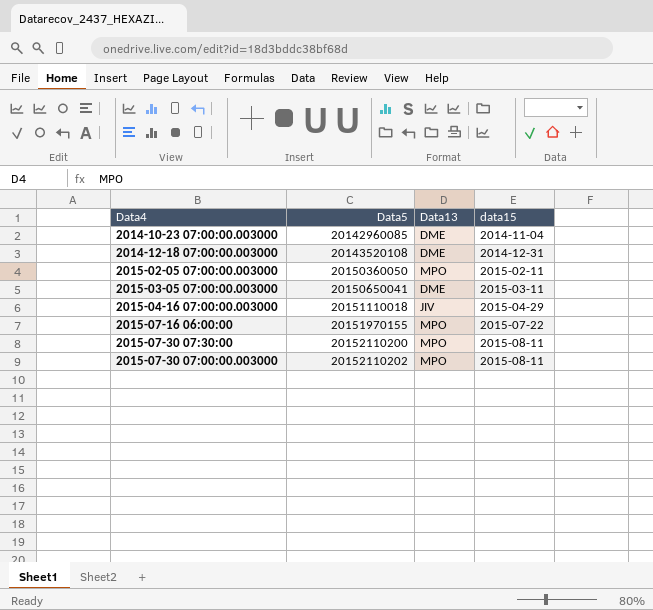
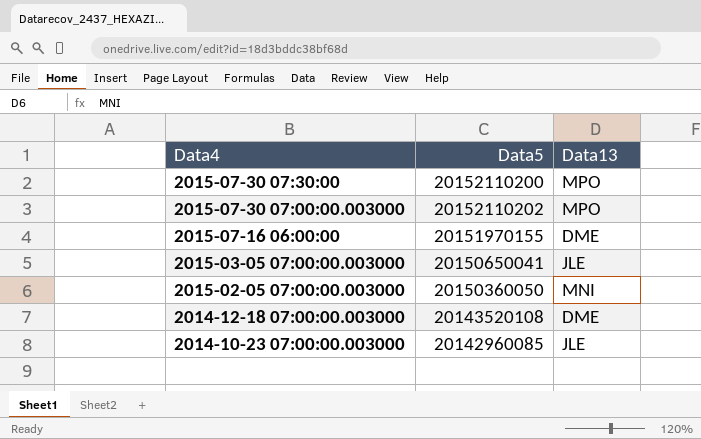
row order: Data5 ascending -> Data4 descending
column data15 | position: 4 -> none
row 2015-04-16 07:00:00.003000: 20151110018 | JIV | 2015-04-29 -> none
2015-07-16 06:00:00 | Data13: MPO -> DME
2015-03-05 07:00:00.003000 | Data13: DME -> JLE
2015-02-05 07:00:00.003000 | Data13: MPO -> MNI
2014-10-23 07:00:00.003000 | Data13: DME -> JLE

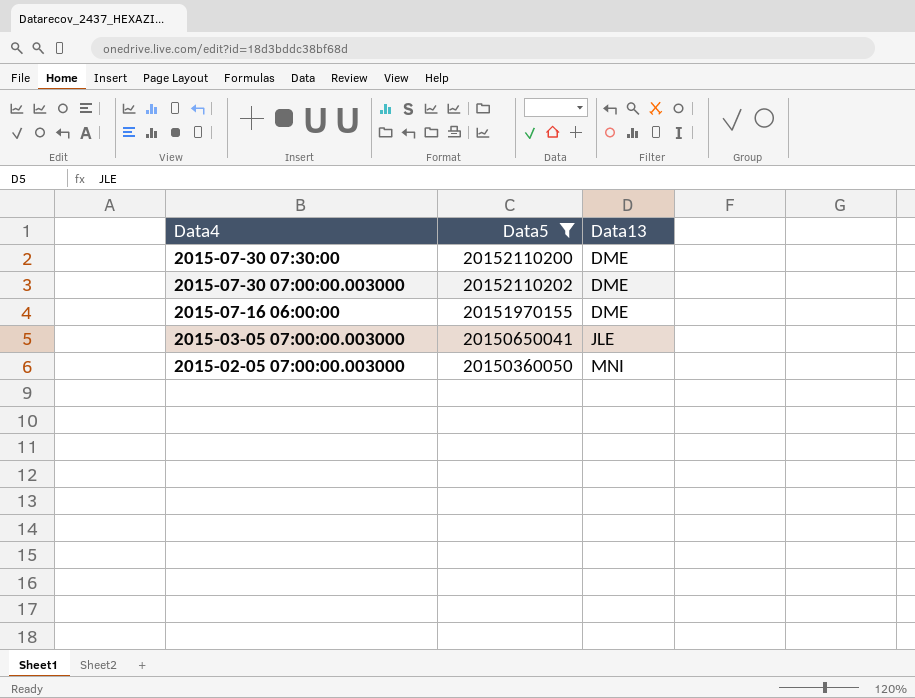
filter: none -> Data5 >= 20150360050
2015-07-30 07:30:00 | Data13: MPO -> DME
2015-07-30 07:00:00.003000 | Data13: MPO -> DME

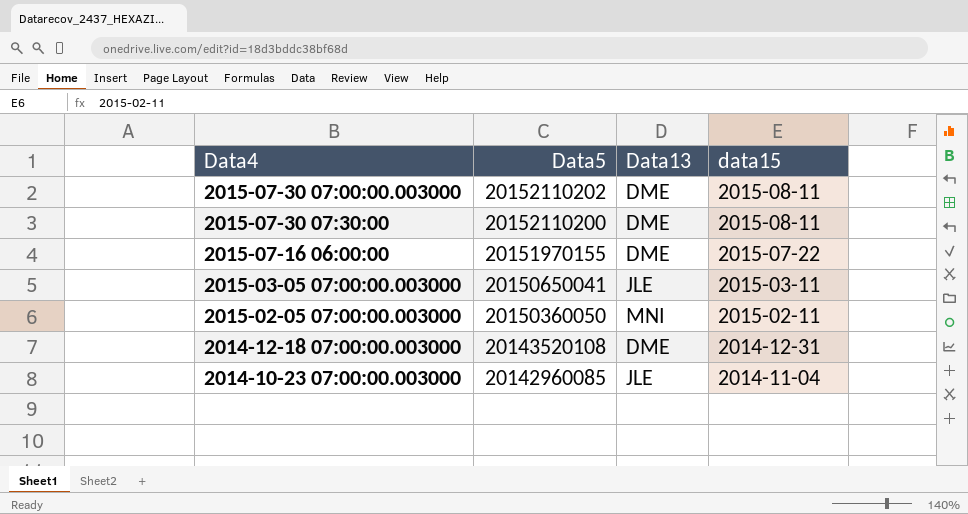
filter: Data5 >= 20150360050 -> none
row order: Data4 descending -> Data5 descending
column data15 | position: none -> 4

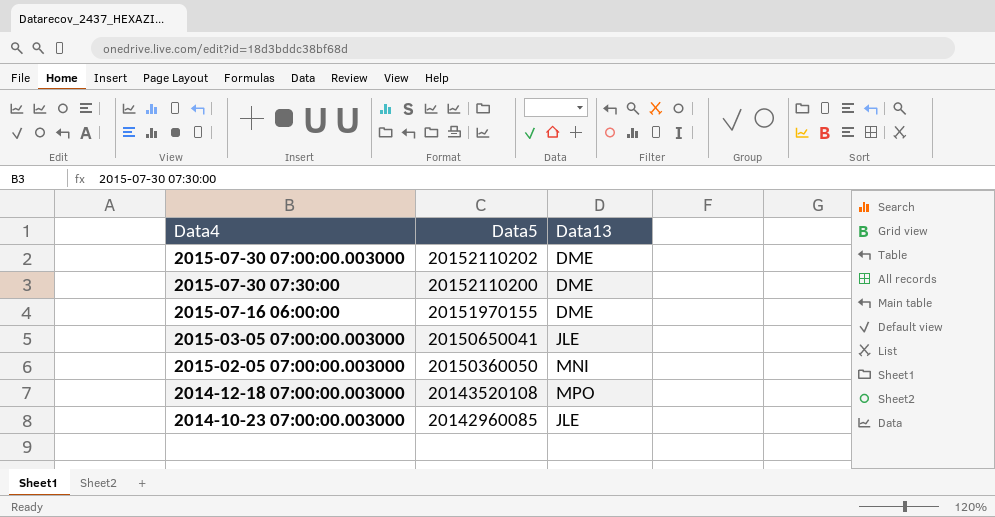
column data15 | position: 4 -> none
2014-12-18 07:00:00.003000 | Data13: DME -> MPO

